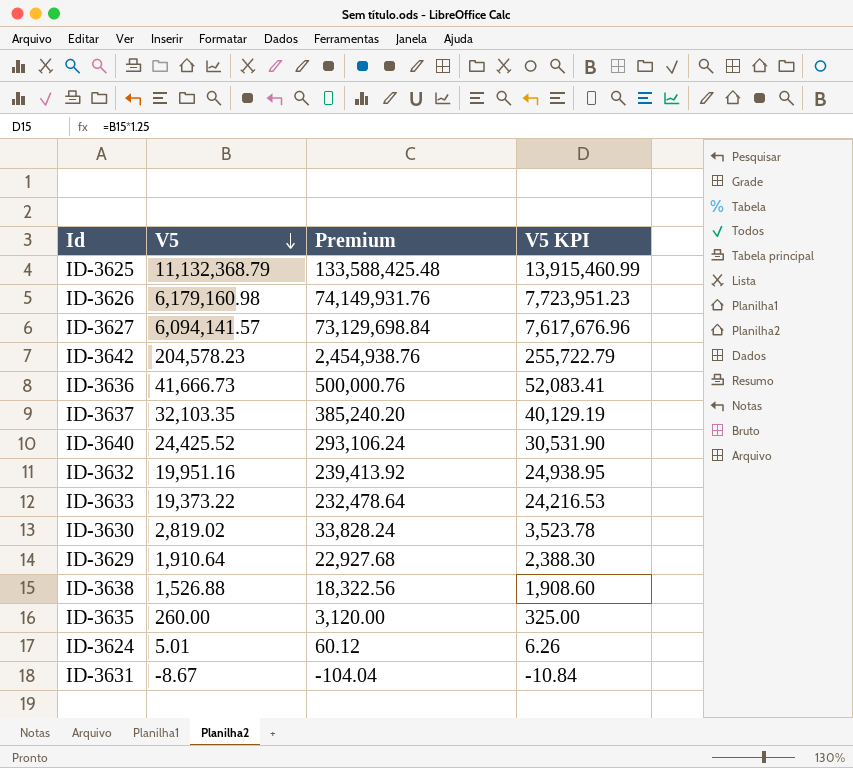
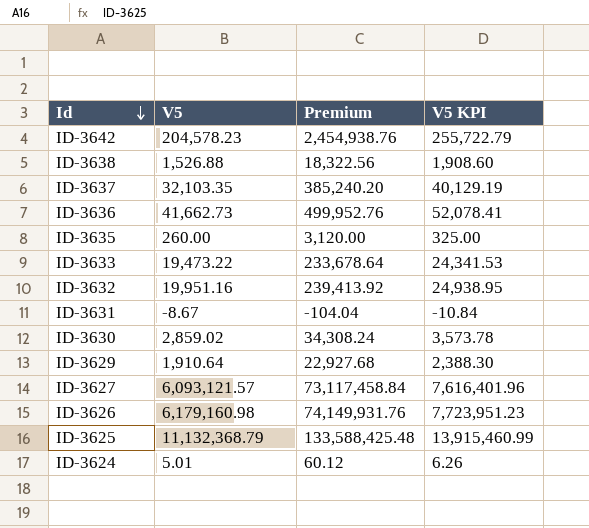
row order: V5 descending -> Id descending
row ID-3640: 24,425.52 | 293,106.24 | 30,531.90 -> none
ID-3636 | V5: 41,666.73 -> 41,662.73
ID-3636 | Premium: 500,000.76 -> 499,952.76
ID-3636 | V5 KPI: 52,083.41 -> 52,078.41
ID-3633 | V5: 19,373.22 -> 19,473.22
ID-3633 | Premium: 232,478.64 -> 233,678.64
ID-3633 | V5 KPI: 24,216.53 -> 24,341.53
ID-3630 | V5: 2,819.02 -> 2,859.02
ID-3630 | Premium: 33,828.24 -> 34,308.24
ID-3630 | V5 KPI: 3,523.78 -> 3,573.78
ID-3627 | V5: 6,094,141.57 -> 6,093,121.57
ID-3627 | Premium: 73,129,698.84 -> 73,117,458.84
ID-3627 | V5 KPI: 7,617,676.96 -> 7,616,401.96

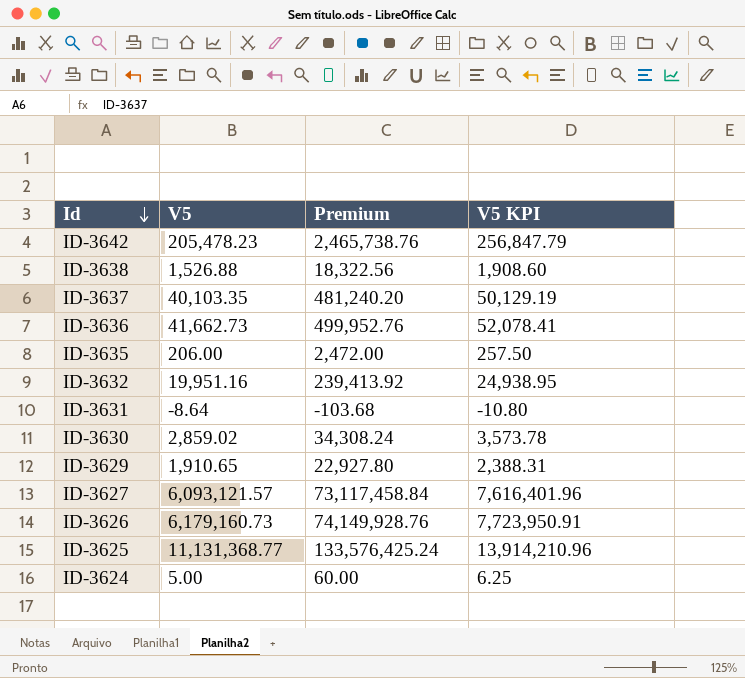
row ID-3633: 19,473.22 | 233,678.64 | 24,341.53 -> none
ID-3642 | V5: 204,578.23 -> 205,478.23
ID-3642 | Premium: 2,454,938.76 -> 2,465,738.76
ID-3642 | V5 KPI: 255,722.79 -> 256,847.79
ID-3637 | V5: 32,103.35 -> 40,103.35
ID-3637 | Premium: 385,240.20 -> 481,240.20
ID-3637 | V5 KPI: 40,129.19 -> 50,129.19
ID-3635 | V5: 260.00 -> 206.00
ID-3635 | Premium: 3,120.00 -> 2,472.00
ID-3635 | V5 KPI: 325.00 -> 257.50
ID-3631 | V5: -8.67 -> -8.64
ID-3631 | Premium: -104.04 -> -103.68
ID-3631 | V5 KPI: -10.84 -> -10.80
ID-3629 | V5: 1,910.64 -> 1,910.65
ID-3629 | Premium: 22,927.68 -> 22,927.80
ID-3629 | V5 KPI: 2,388.30 -> 2,388.31
ID-3626 | V5: 6,179,160.98 -> 6,179,160.73
ID-3626 | Premium: 74,149,931.76 -> 74,149,928.76
ID-3626 | V5 KPI: 7,723,951.23 -> 7,723,950.91
ID-3625 | V5: 11,132,368.79 -> 11,131,368.77
ID-3625 | Premium: 133,588,425.48 -> 133,576,425.24
ID-3625 | V5 KPI: 13,915,460.99 -> 13,914,210.96
ID-3624 | V5: 5.01 -> 5.00
ID-3624 | Premium: 60.12 -> 60.00
ID-3624 | V5 KPI: 6.26 -> 6.25

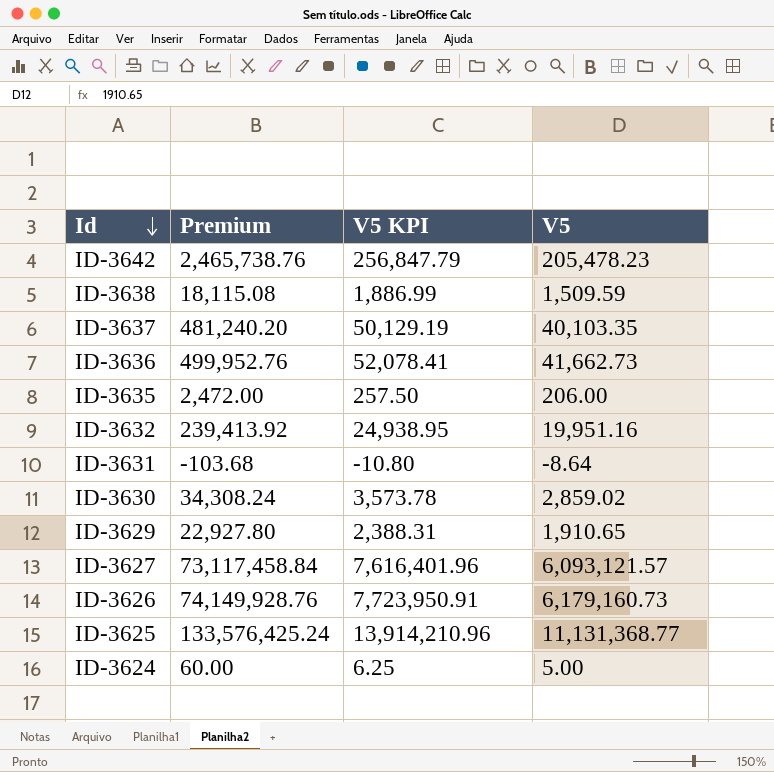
column V5 | position: 2 -> 4
ID-3638 | Premium: 18,322.56 -> 18,115.08
ID-3638 | V5 KPI: 1,908.60 -> 1,886.99
ID-3638 | V5: 1,526.88 -> 1,509.59

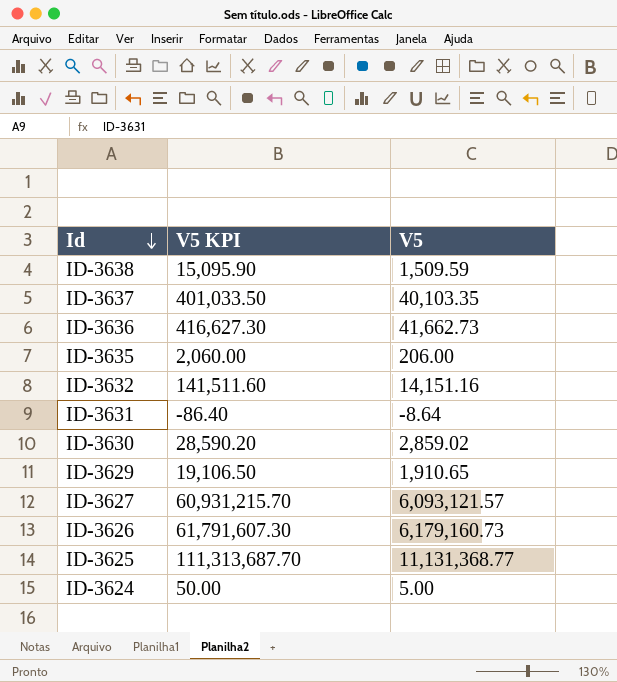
column Premium | formula: [V5] * 12 -> none
column V5 KPI | formula: [V5] * 1.25 -> [V5] * 10
row ID-3642: 2,465,738.76 | 256,847.79 | 205,478.23 -> none
ID-3632 | V5: 19,951.16 -> 14,151.16

